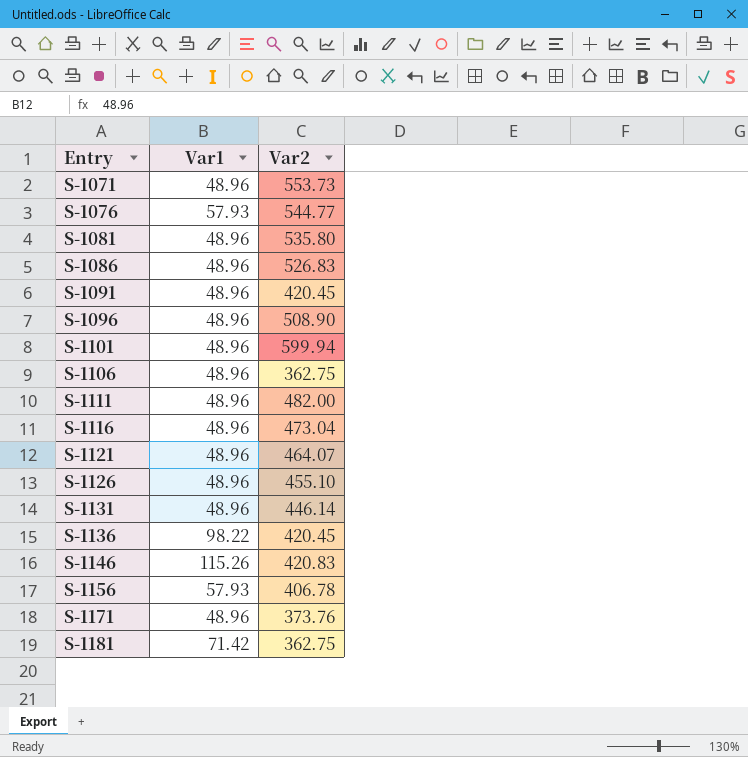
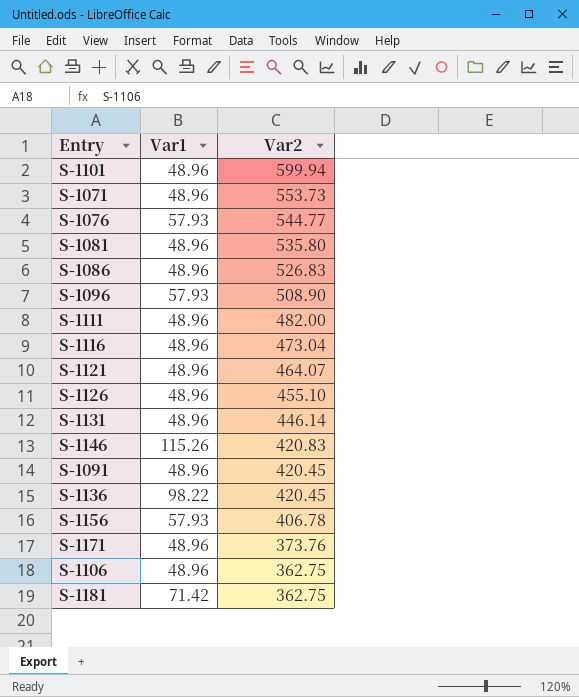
row order: Entry ascending -> Var2 descending
S-1096 | Var1: 48.96 -> 57.93

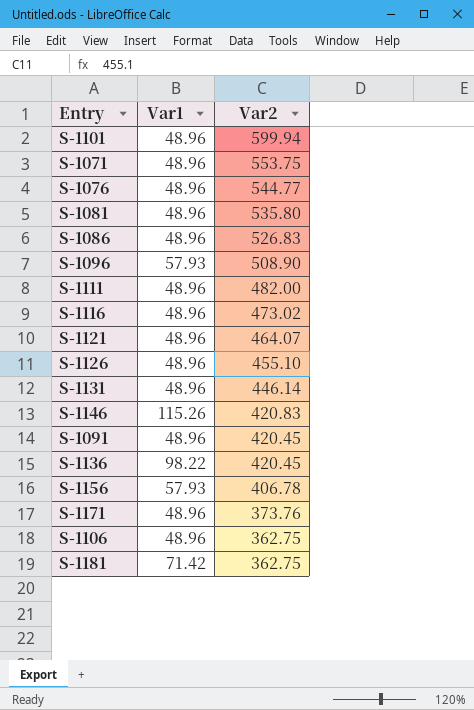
S-1071 | Var2: 553.73 -> 553.75
S-1076 | Var1: 57.93 -> 48.96
S-1116 | Var2: 473.04 -> 473.02

